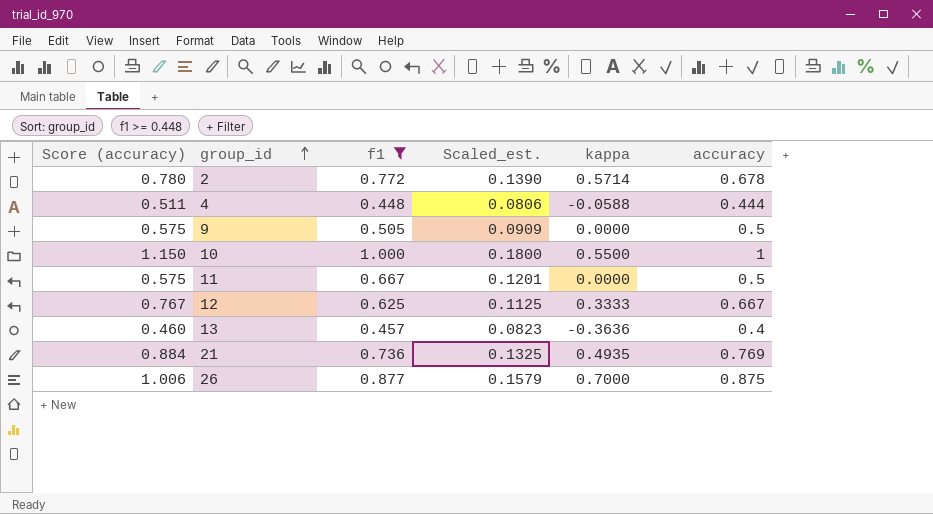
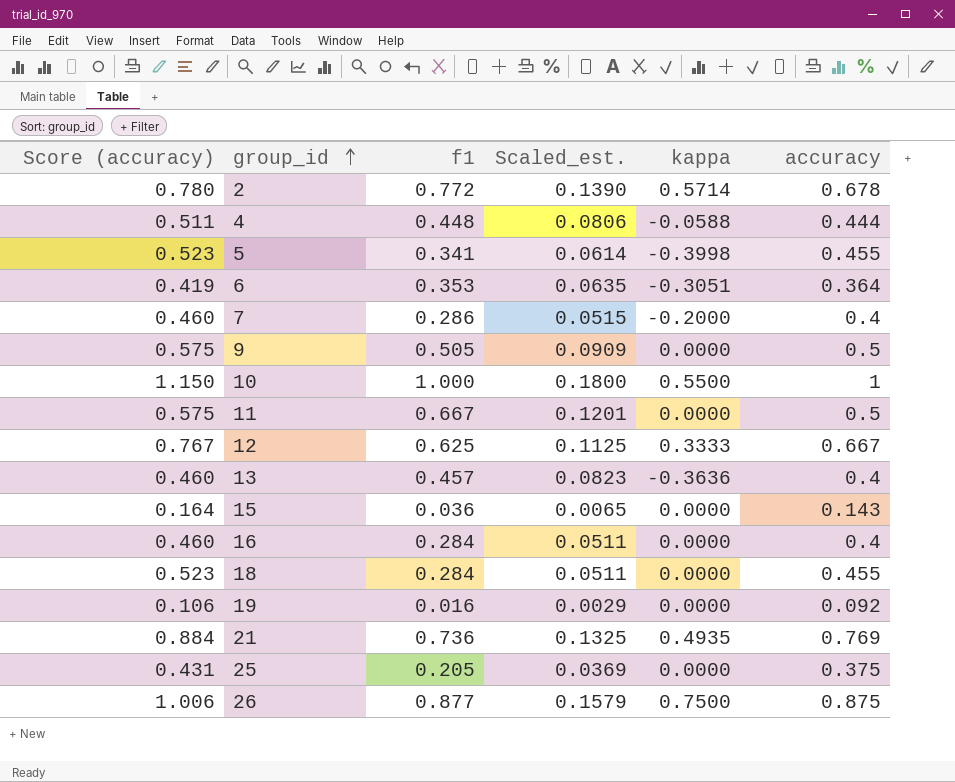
filter: f1 >= 0.448 -> none
26 | kappa: 0.7000 -> 0.7500

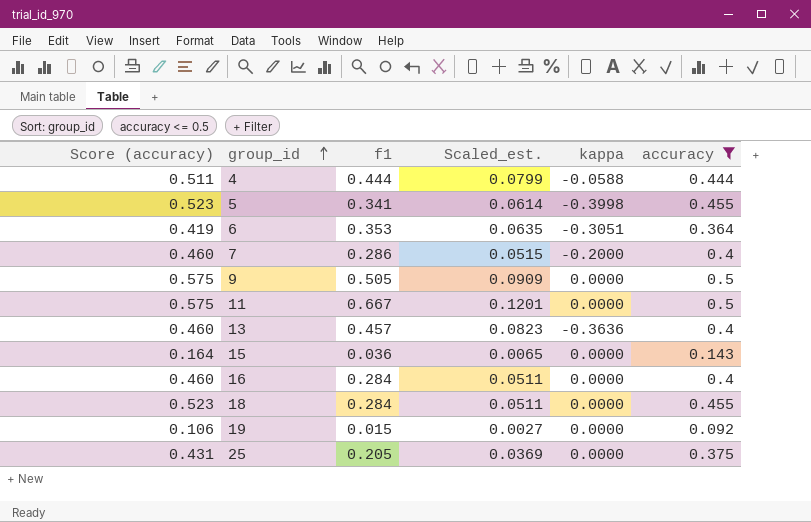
filter: none -> accuracy <= 0.5
4 | f1: 0.448 -> 0.444
4 | Scaled_est.: 0.0806 -> 0.0799
19 | f1: 0.016 -> 0.015
19 | Scaled_est.: 0.0029 -> 0.0027

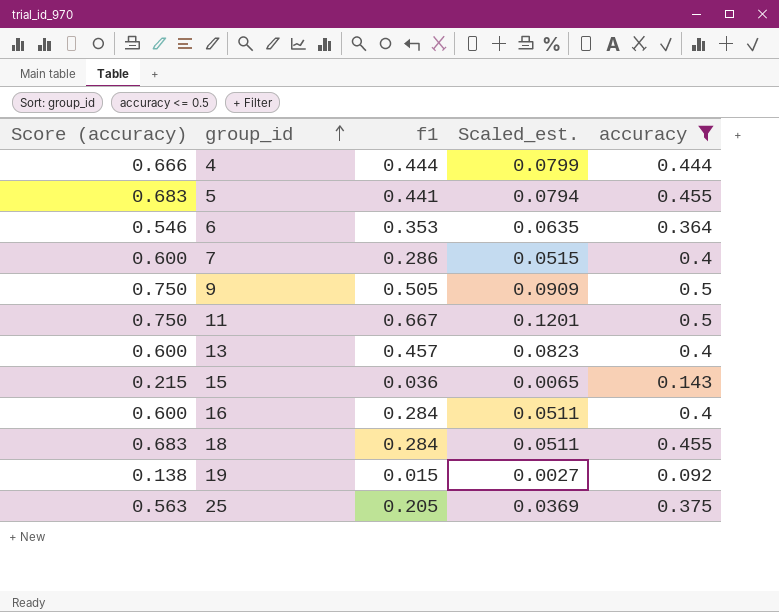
column kappa | position: 5 -> none
column Score (accuracy) | formula: [accuracy] * 1.15 -> [accuracy] * 1.5
5 | f1: 0.341 -> 0.441
5 | Scaled_est.: 0.0614 -> 0.0794

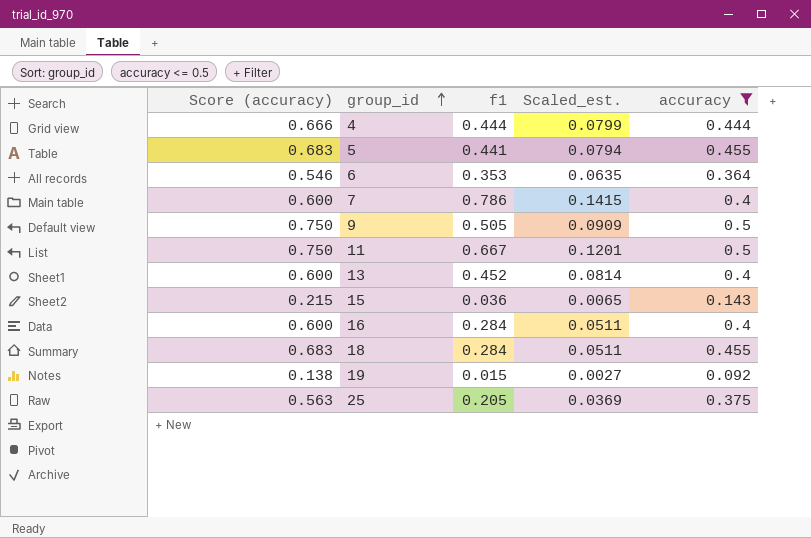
7 | f1: 0.286 -> 0.786
7 | Scaled_est.: 0.0515 -> 0.1415
13 | f1: 0.457 -> 0.452
13 | Scaled_est.: 0.0823 -> 0.0814

